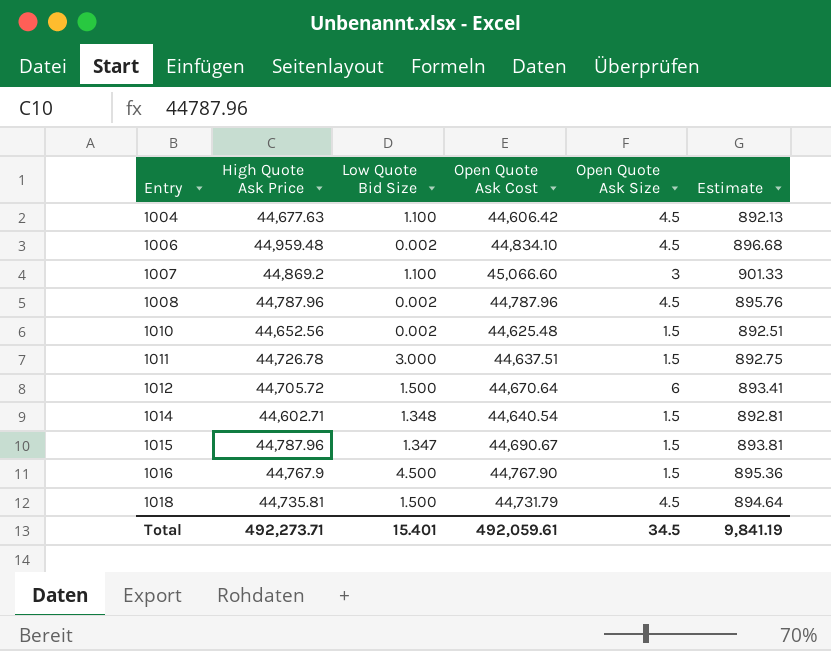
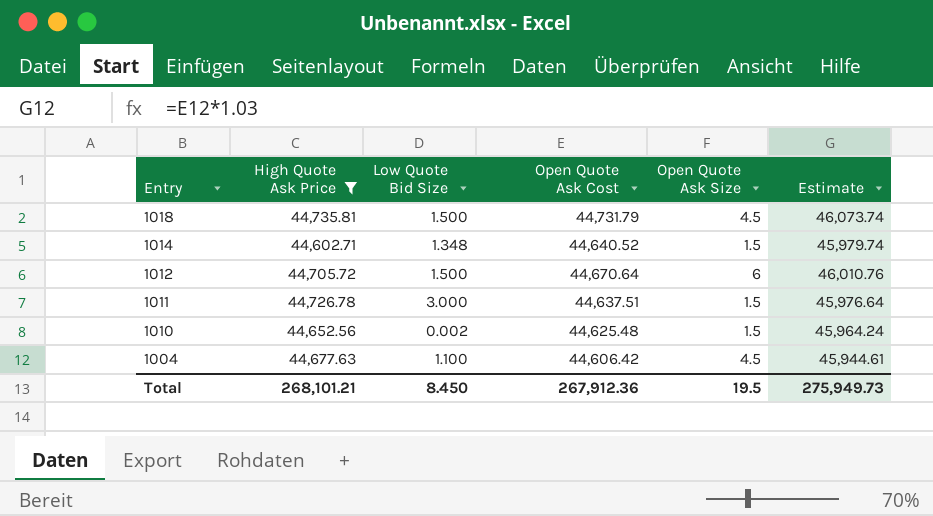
filter: none -> High Quote Ask Price <= 44,735.81
row order: Entry ascending -> Entry descending
column Estimate | formula: [Open Quote Ask Cost] * 0.02 -> [Open Quote Ask Cost] * 1.03
1014 | Open Quote Ask Cost: 44,640.54 -> 44,640.52
Total | High Quote Ask Price: 492,273.71 -> 268,101.21
Total | Low Quote Bid Size: 15.401 -> 8.450
Total | Open Quote Ask Cost: 492,059.61 -> 267,912.36
Total | Open Quote Ask Size: 34.5 -> 19.5
Total | Estimate: 9,841.19 -> 275,949.73

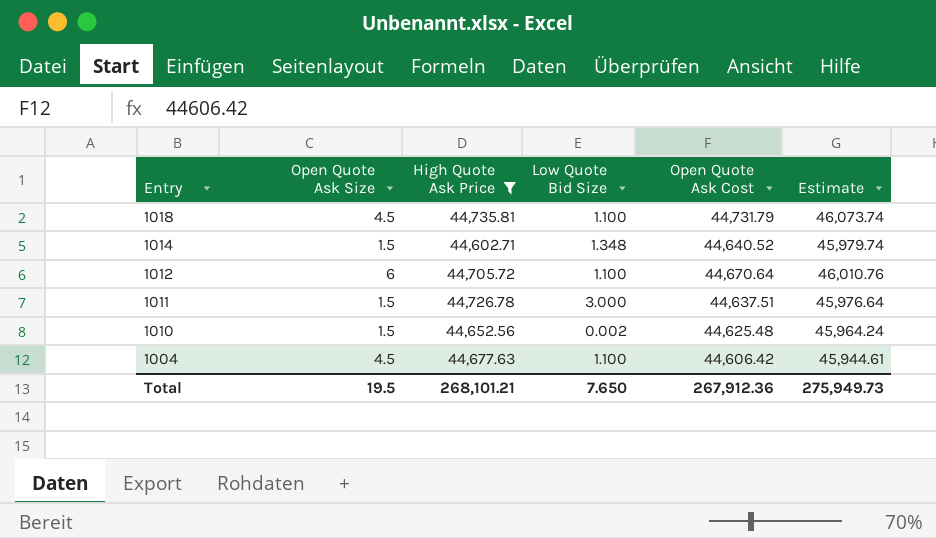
column Open Quote Ask Size | position: 5 -> 2
1018 | Low Quote Bid Size: 1.500 -> 1.100
1012 | Low Quote Bid Size: 1.500 -> 1.100
Total | Low Quote Bid Size: 8.450 -> 7.650

